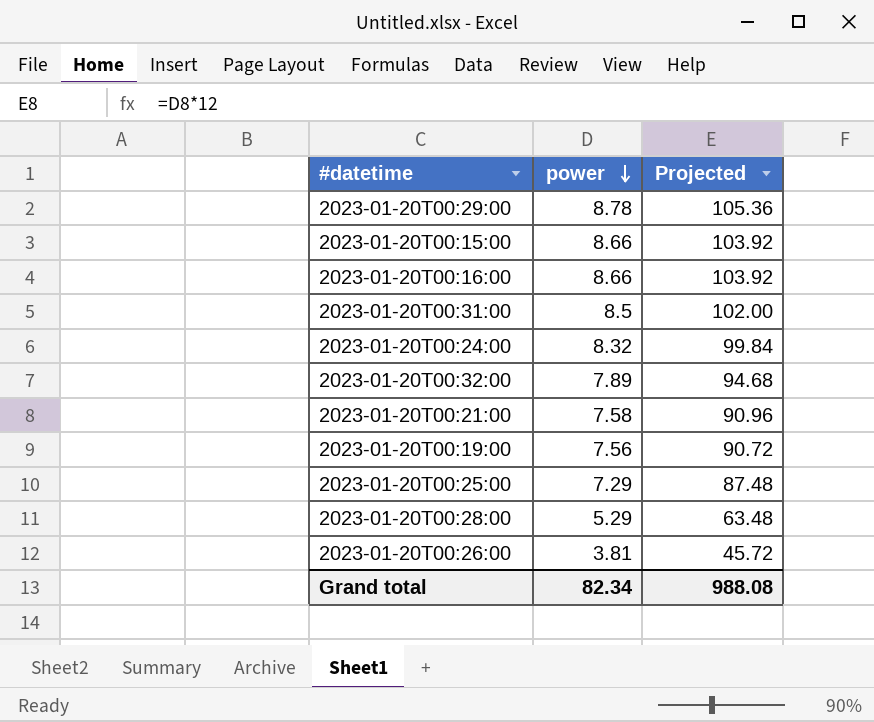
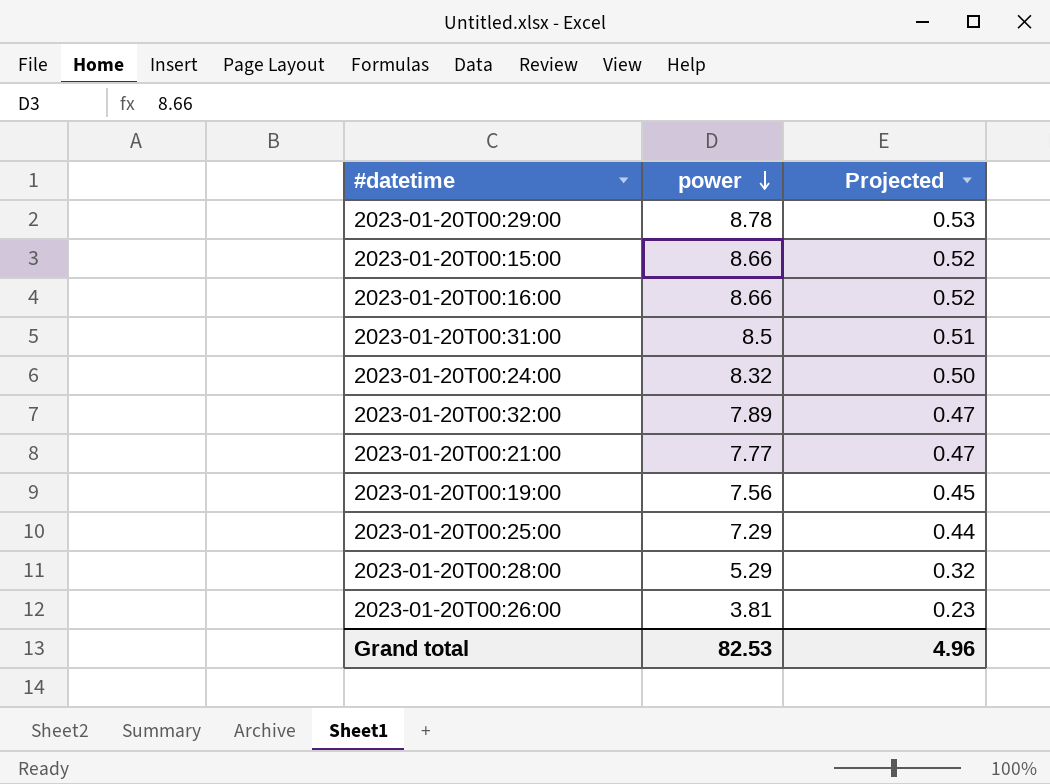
column Projected | formula: [power] * 12 -> [power] * 0.06
2023-01-20T00:21:00 | power: 7.58 -> 7.77
Grand total | power: 82.34 -> 82.53
Grand total | Projected: 988.08 -> 4.96

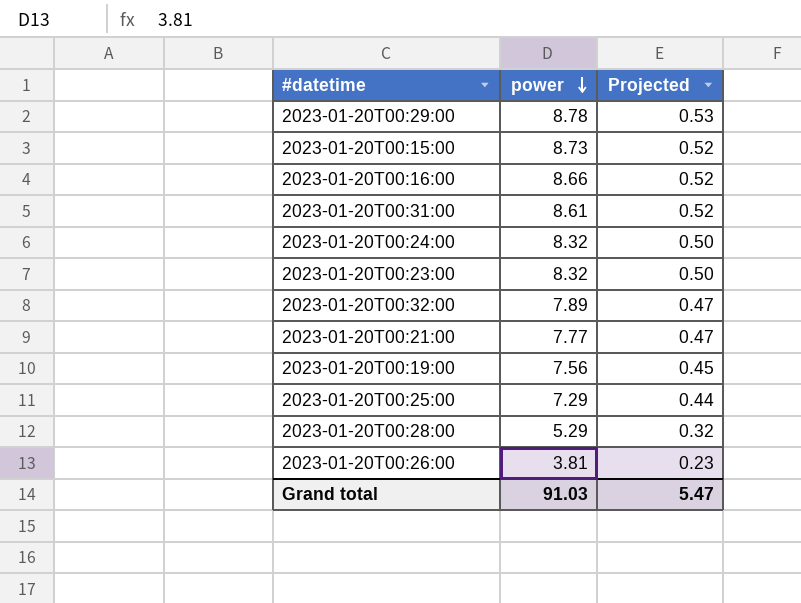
2023-01-20T00:15:00 | power: 8.66 -> 8.73
2023-01-20T00:31:00 | power: 8.5 -> 8.61
2023-01-20T00:31:00 | Projected: 0.51 -> 0.52
row 2023-01-20T00:23:00: none -> 8.32 | 0.50
Grand total | power: 82.53 -> 91.03
Grand total | Projected: 4.96 -> 5.47

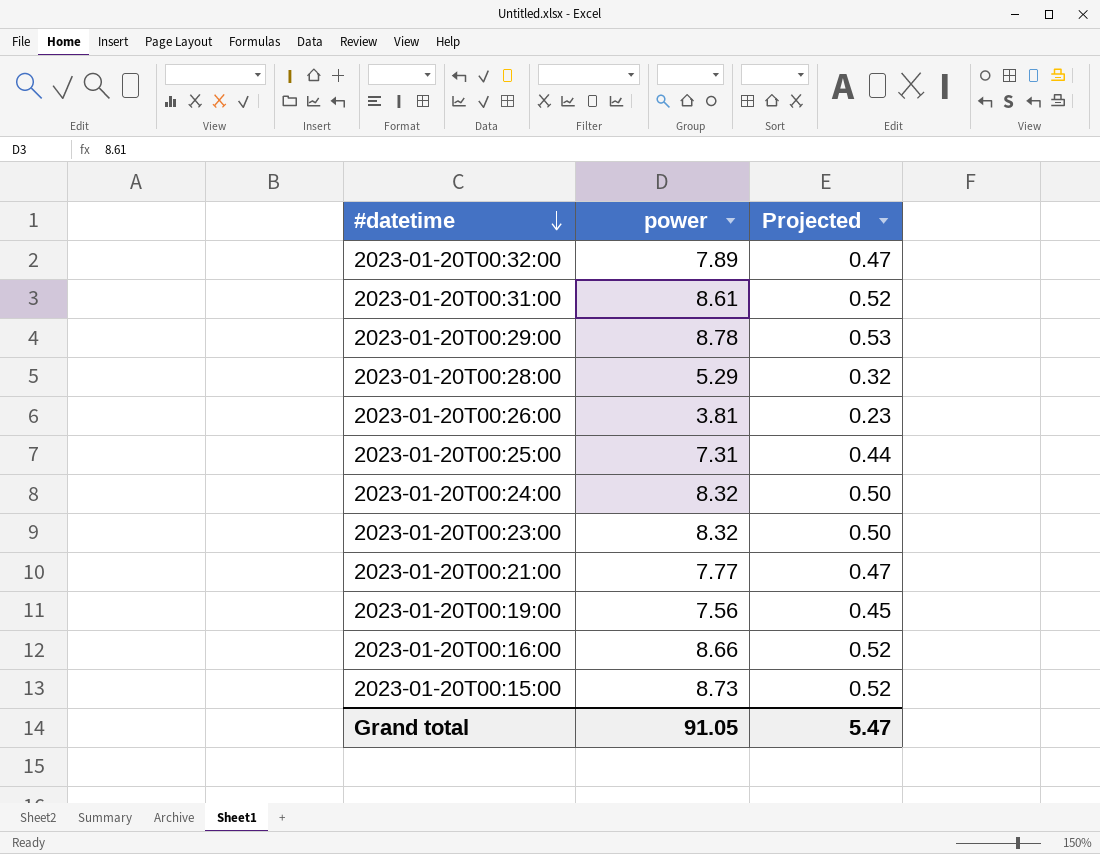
row order: power descending -> #datetime descending
2023-01-20T00:25:00 | power: 7.29 -> 7.31
Grand total | power: 91.03 -> 91.05

